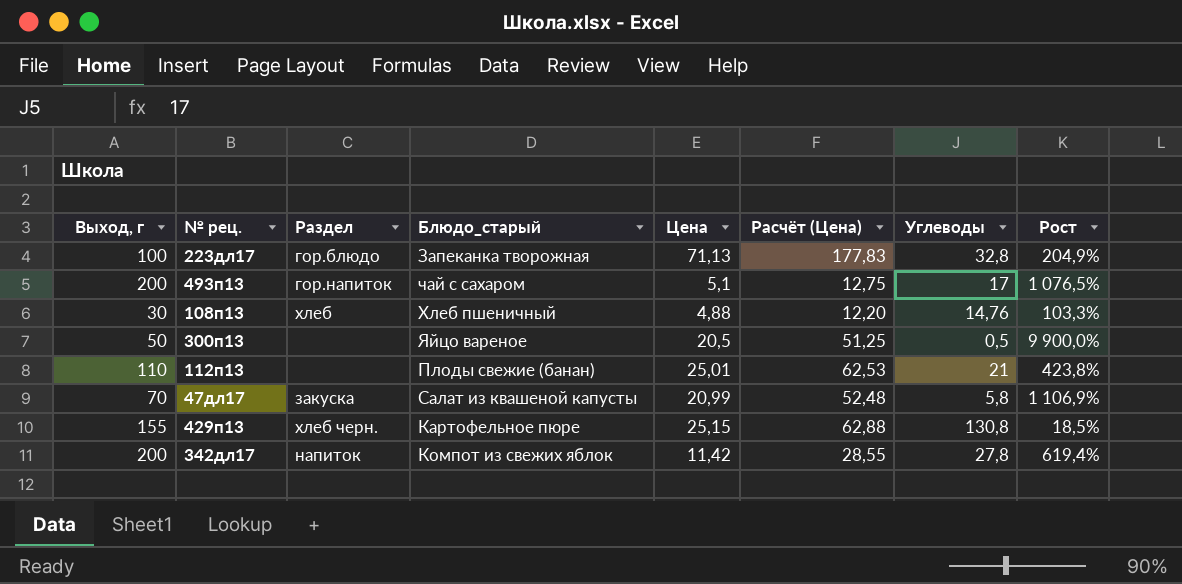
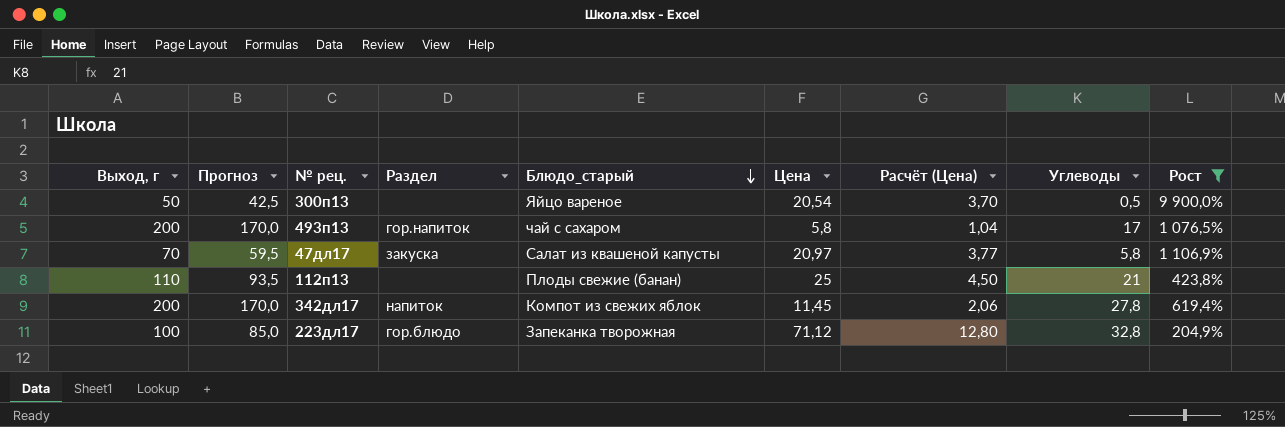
filter: none -> Рост >= 204,9%
row order: none -> Блюдо_старый descending
column Прогноз | formula: none -> [Выход, г] * 0,85
column Расчёт (Цена) | formula: [Цена] * 2,5 -> [Цена] * 0,18
300п13 | Цена: 20,5 -> 20,54
493п13 | Цена: 5,1 -> 5,8
47дл17 | Цена: 20,99 -> 20,97
112п13 | Цена: 25,01 -> 25
342дл17 | Цена: 11,42 -> 11,45
223дл17 | Цена: 71,13 -> 71,12

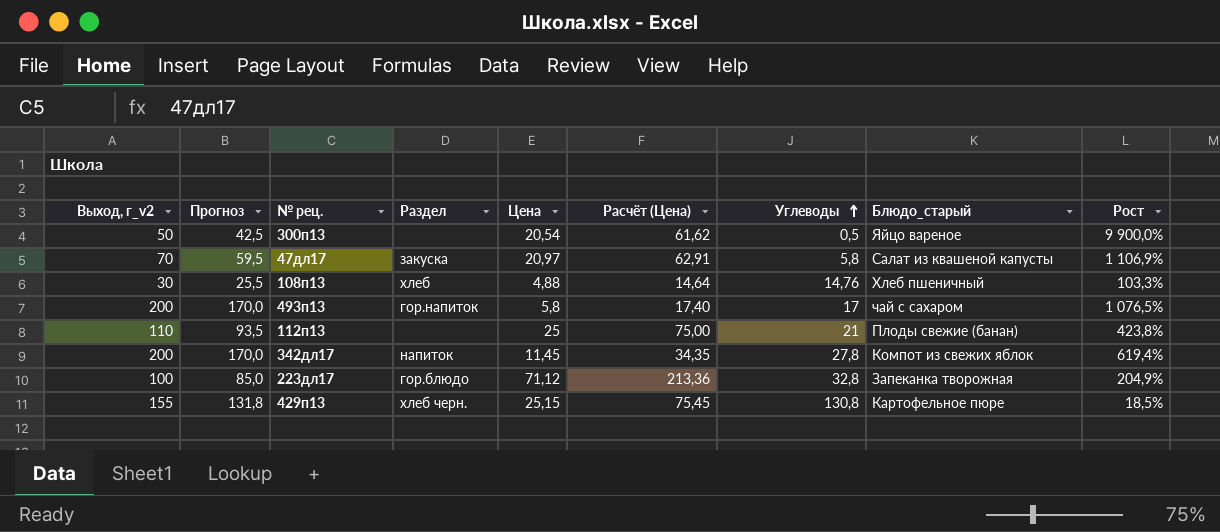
filter: Рост >= 204,9% -> none
row order: Блюдо_старый descending -> Углеводы ascending
column name: Выход, г -> Выход, г_v2
column Расчёт (Цена) | formula: [Цена] * 0,18 -> [Цена] * 3
column Блюдо_старый | position: 5 -> 8

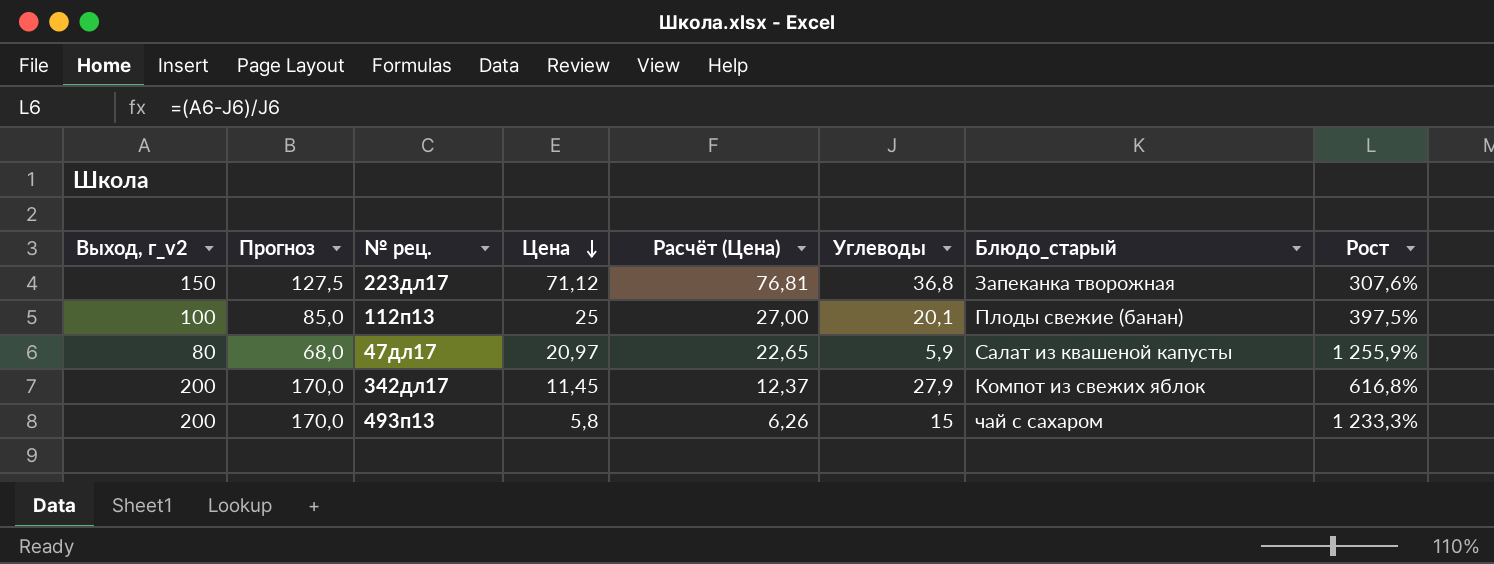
row order: Углеводы ascending -> Цена descending
column Раздел | position: 4 -> none
column Расчёт (Цена) | formula: [Цена] * 3 -> [Цена] * 1,08
row 300п13: 50 | 42,5 | none | 20,54 | 61,62 | 0,5 | Яйцо вареное | 9 900,0% -> none
row 108п13: 30 | 25,5 | хлеб | 4,88 | 14,64 | 14,76 | Хлеб пшеничный | 103,3% -> none
row 429п13: 155 | 131,8 | хлеб черн. | 25,15 | 75,45 | 130,8 | Картофельное пюре | 18,5% -> none
223дл17 | Выход, г_v2: 100 -> 150
223дл17 | Прогноз: 85,0 -> 127,5
223дл17 | Углеводы: 32,8 -> 36,8
223дл17 | Рост: 204,9% -> 307,6%
112п13 | Выход, г_v2: 110 -> 100
112п13 | Прогноз: 93,5 -> 85,0
112п13 | Углеводы: 21 -> 20,1
112п13 | Рост: 423,8% -> 397,5%
47дл17 | Выход, г_v2: 70 -> 80
47дл17 | Прогноз: 59,5 -> 68,0
47дл17 | Углеводы: 5,8 -> 5,9
47дл17 | Рост: 1 106,9% -> 1 255,9%
342дл17 | Углеводы: 27,8 -> 27,9
342дл17 | Рост: 619,4% -> 616,8%
493п13 | Углеводы: 17 -> 15
493п13 | Рост: 1 076,5% -> 1 233,3%

